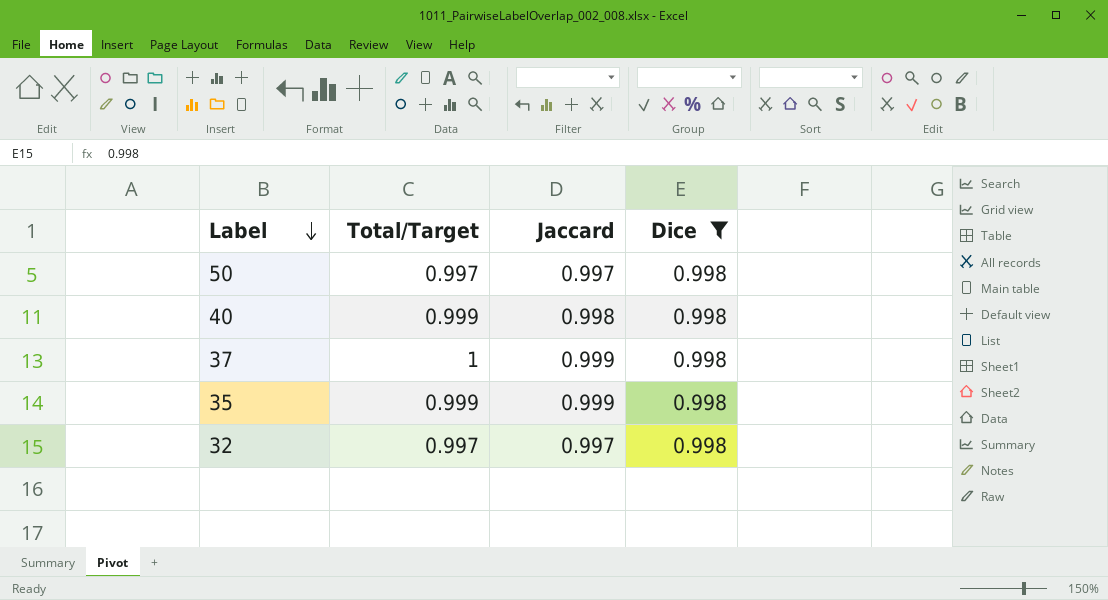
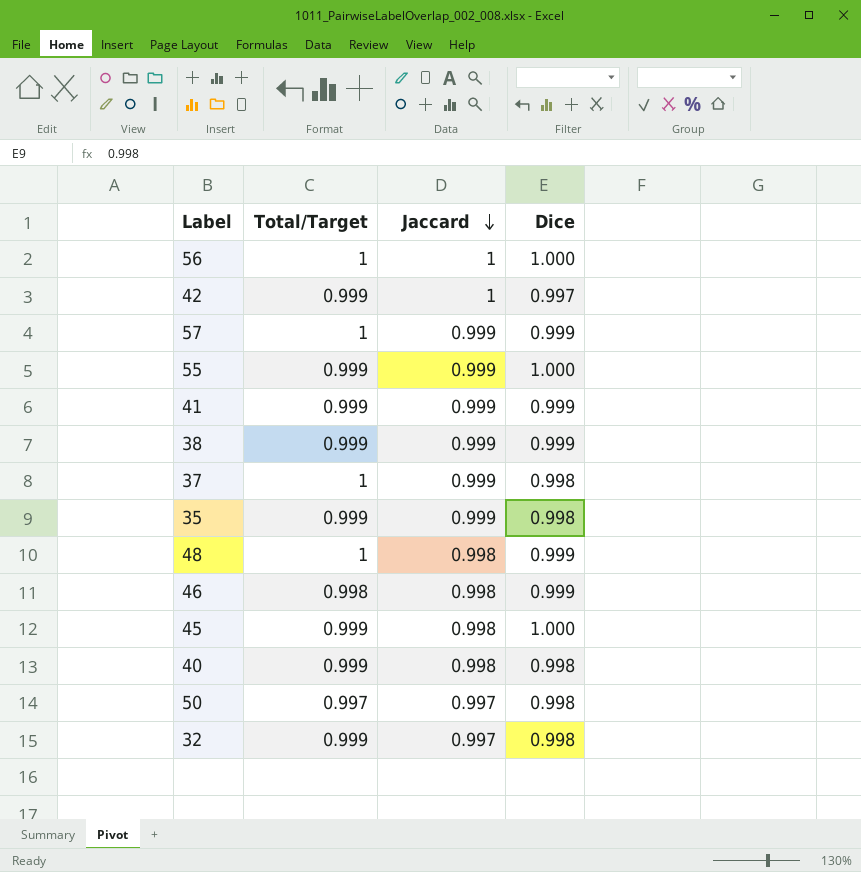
filter: Dice = 0.998 -> none
row order: Label descending -> Jaccard descending
32 | Total/Target: 0.997 -> 0.999

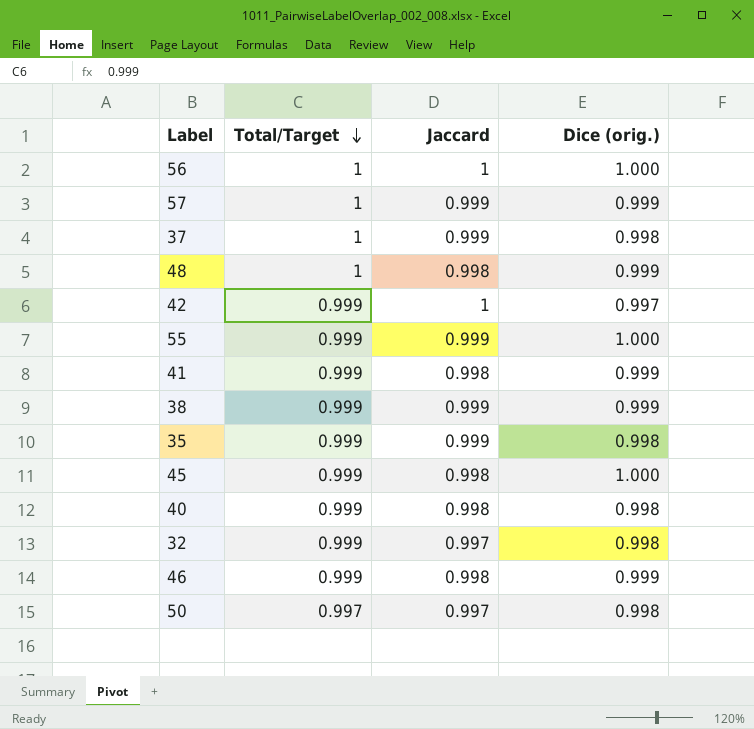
row order: Jaccard descending -> Total/Target descending
column name: Dice -> Dice (orig.)
41 | Jaccard: 0.999 -> 0.998
46 | Total/Target: 0.998 -> 0.999

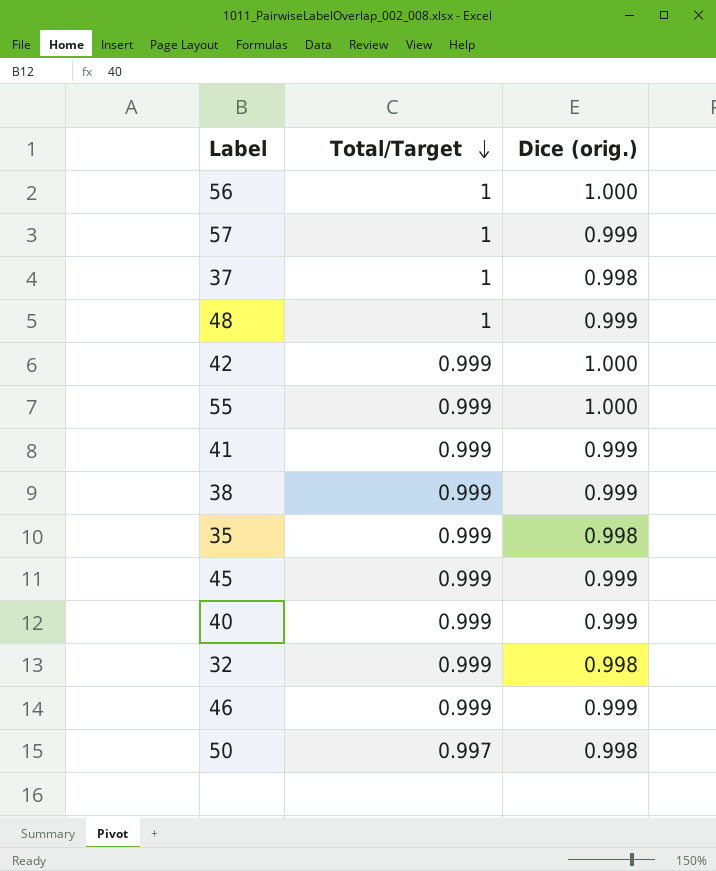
column Jaccard | position: 3 -> none
42 | Dice (orig.): 0.997 -> 1.000
45 | Dice (orig.): 1.000 -> 0.999
40 | Dice (orig.): 0.998 -> 0.999

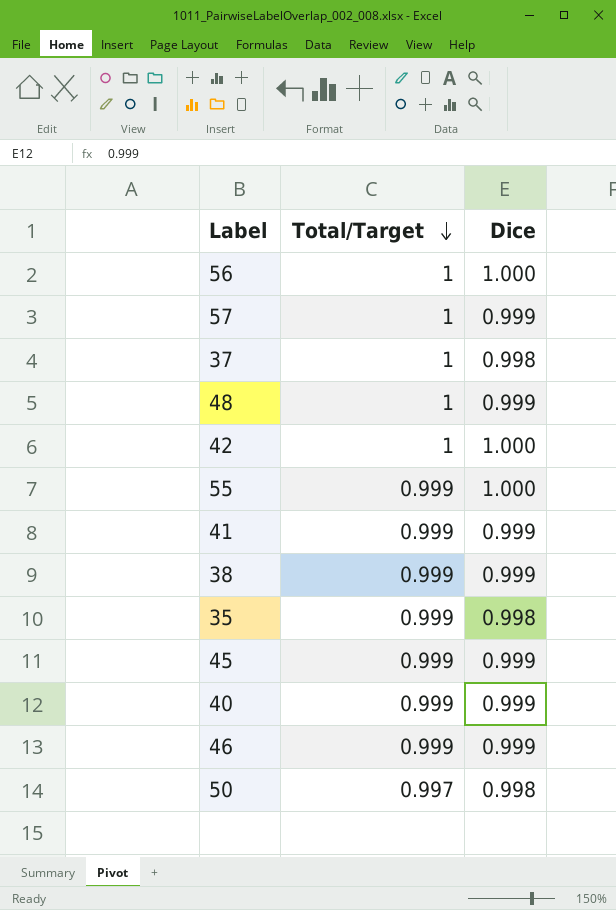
column name: Dice (orig.) -> Dice
row 32: 0.999 | 0.998 -> none
42 | Total/Target: 0.999 -> 1

